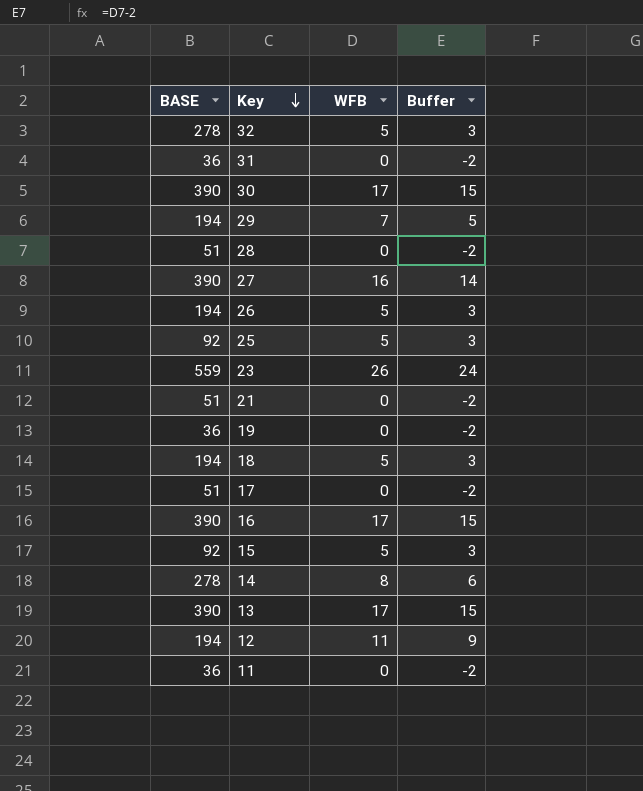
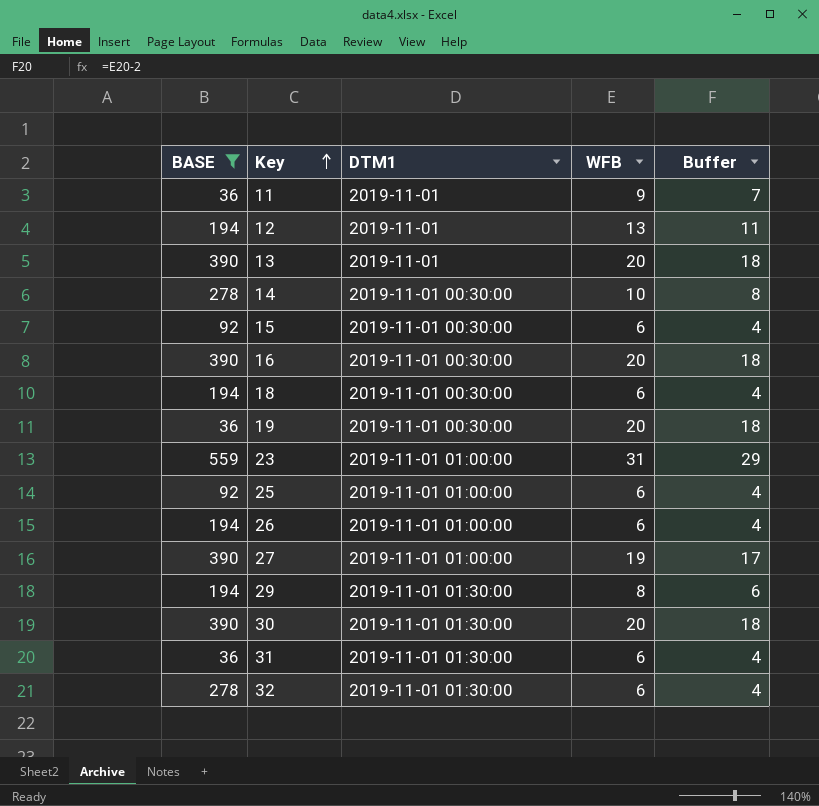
filter: none -> BASE != 51
row order: Key descending -> Key ascending
column DTM1 | position: none -> 3
11 | WFB: 0 -> 9
11 | Buffer: -2 -> 7
12 | WFB: 11 -> 13
12 | Buffer: 9 -> 11
13 | WFB: 17 -> 20
13 | Buffer: 15 -> 18
14 | WFB: 8 -> 10
14 | Buffer: 6 -> 8
15 | WFB: 5 -> 6
15 | Buffer: 3 -> 4
16 | WFB: 17 -> 20
16 | Buffer: 15 -> 18
18 | WFB: 5 -> 6
18 | Buffer: 3 -> 4
19 | WFB: 0 -> 20
19 | Buffer: -2 -> 18
23 | WFB: 26 -> 31
23 | Buffer: 24 -> 29
25 | WFB: 5 -> 6
25 | Buffer: 3 -> 4
26 | WFB: 5 -> 6
26 | Buffer: 3 -> 4
27 | WFB: 16 -> 19
27 | Buffer: 14 -> 17
29 | WFB: 7 -> 8
29 | Buffer: 5 -> 6
30 | WFB: 17 -> 20
30 | Buffer: 15 -> 18
31 | WFB: 0 -> 6
31 | Buffer: -2 -> 4
32 | WFB: 5 -> 6
32 | Buffer: 3 -> 4

